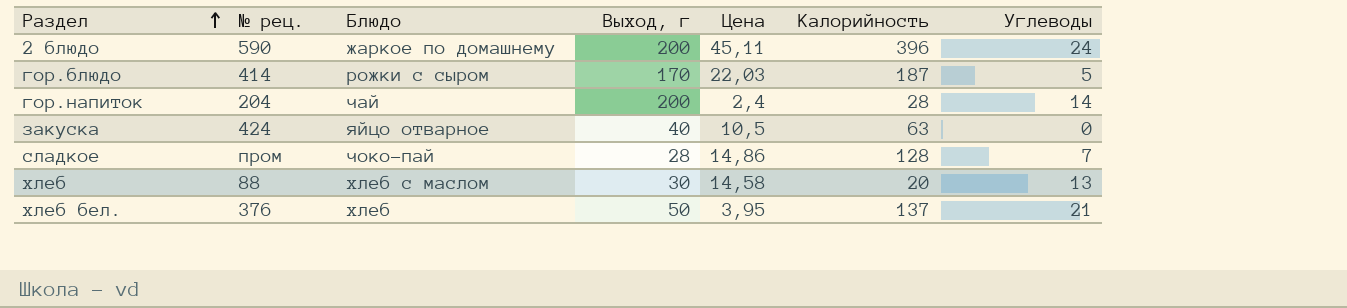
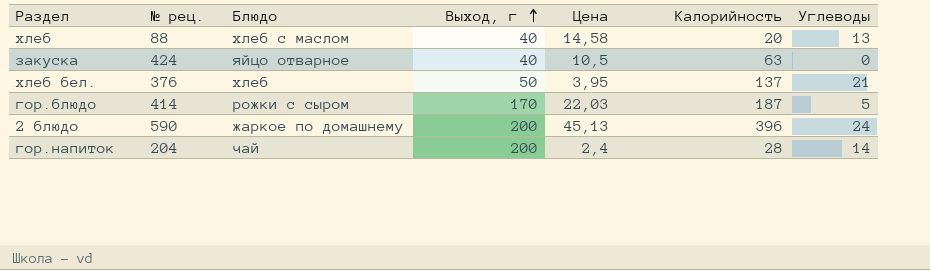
row order: Раздел ascending -> Выход, г ascending
row сладкое: пром | чоко-пай | 28 | 14,86 | 128 | 7 -> none
хлеб | Выход, г: 30 -> 40
2 блюдо | Цена: 45,11 -> 45,13

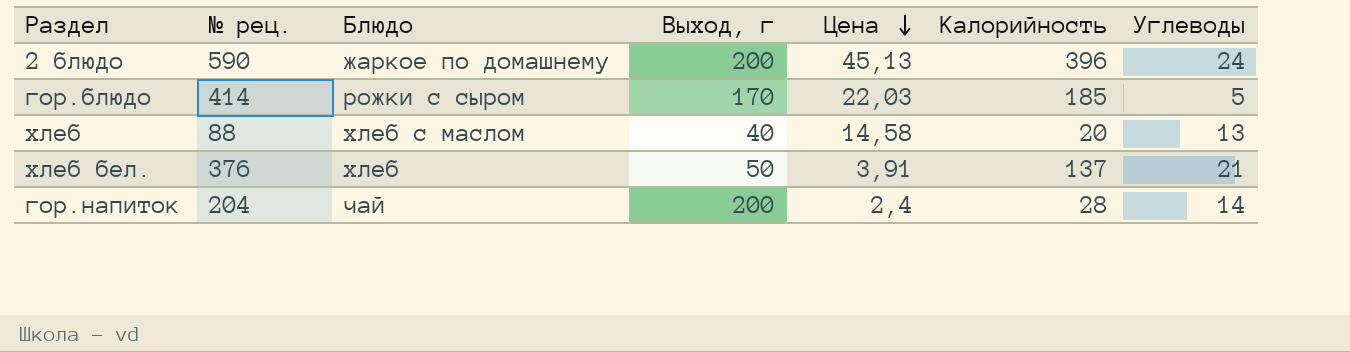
row order: Выход, г ascending -> Цена descending
row закуска: 424 | яйцо отварное | 40 | 10,5 | 63 | 0 -> none
гор.блюдо | Калорийность: 187 -> 185
хлеб бел. | Цена: 3,95 -> 3,91

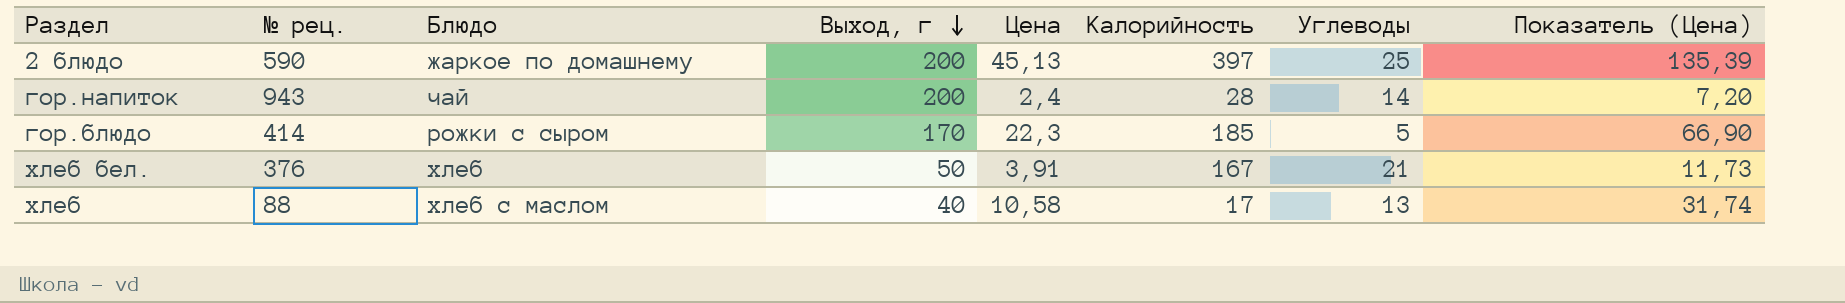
row order: Цена descending -> Выход, г descending
column Показатель (Цена) | formula: none -> [Цена] * 3
2 блюдо | Калорийность: 396 -> 397
2 блюдо | Углеводы: 24 -> 25
гор.напиток | № рец.: 204 -> 943
гор.блюдо | Цена: 22,03 -> 22,3
хлеб бел. | Калорийность: 137 -> 167
хлеб | Цена: 14,58 -> 10,58
хлеб | Калорийность: 20 -> 17

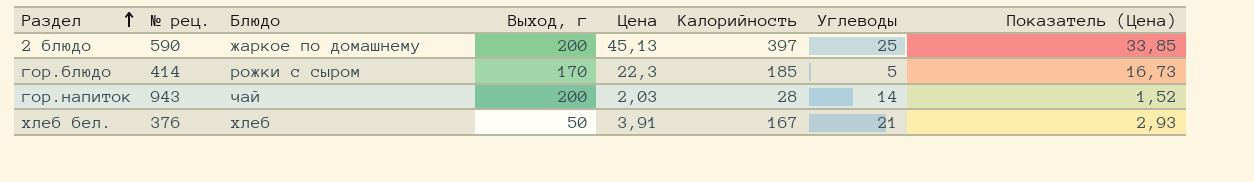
row order: Выход, г descending -> Раздел ascending
column Показатель (Цена) | formula: [Цена] * 3 -> [Цена] * 0,75
row хлеб: 88 | хлеб с маслом | 40 | 10,58 | 17 | 13 | 31,74 -> none
гор.напиток | Цена: 2,4 -> 2,03

